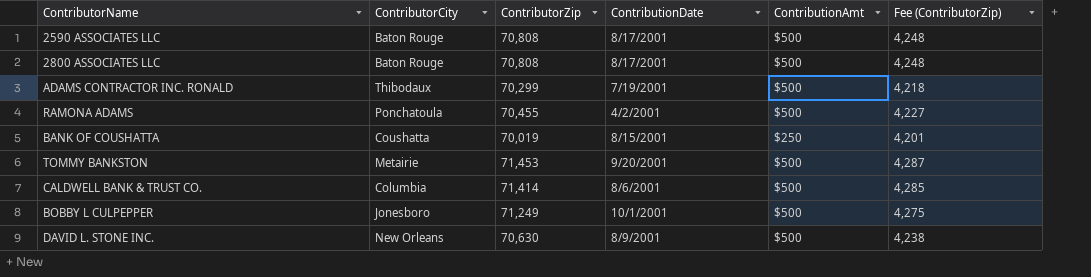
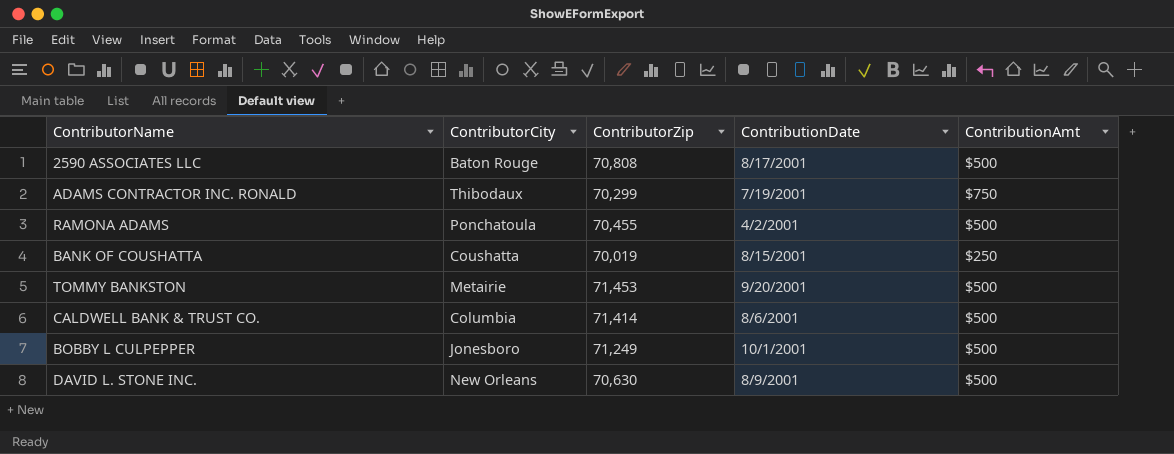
column Fee (ContributorZip) | formula: [ContributorZip] * 0.06 -> none
row 2800 ASSOCIATES LLC: Baton Rouge | 70,808 | 8/17/2001 | $500 | 4,248 -> none
ADAMS CONTRACTOR INC. RONALD | ContributionAmt: $500 -> $750

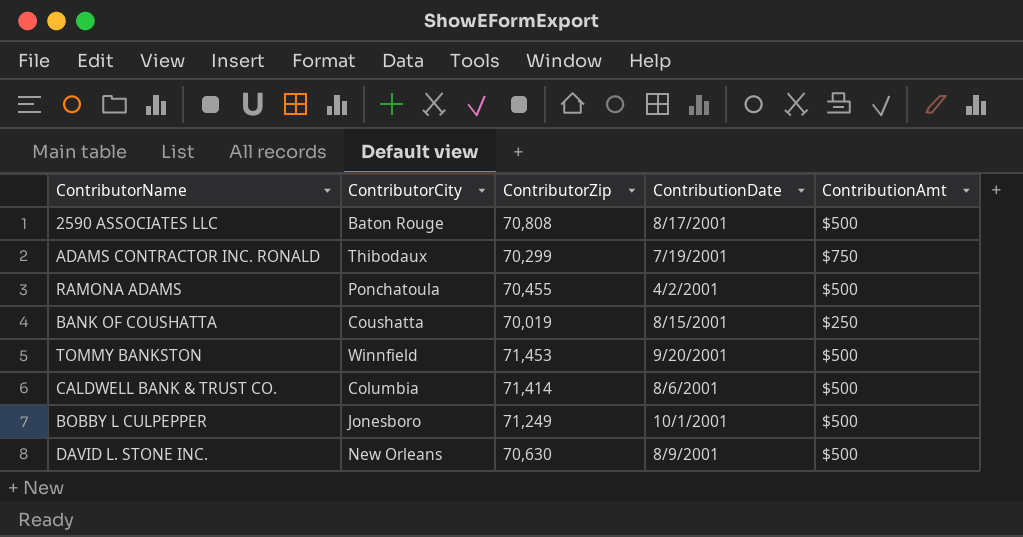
TOMMY BANKSTON | ContributorCity: Metairie -> Winnfield

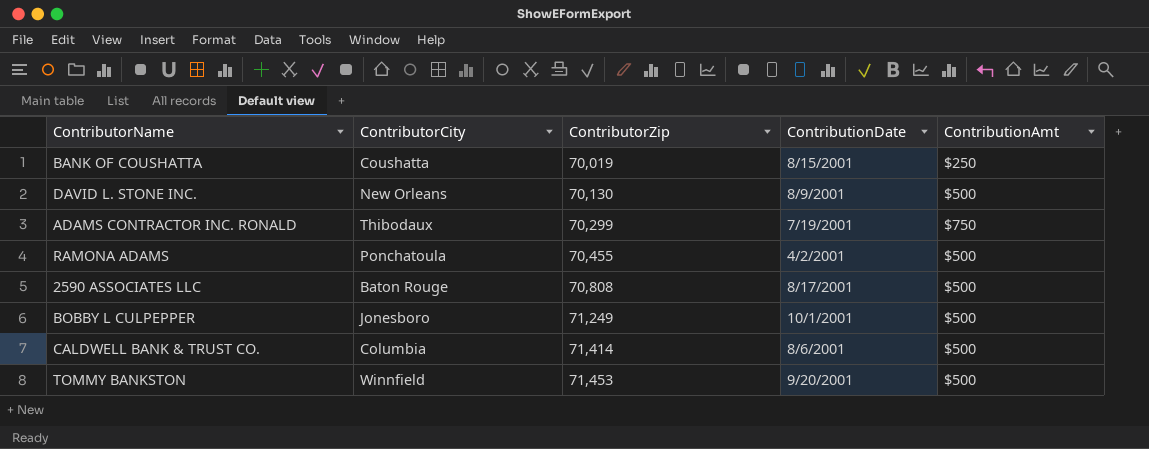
row order: none -> ContributorZip ascending
DAVID L. STONE INC. | ContributorZip: 70,630 -> 70,130

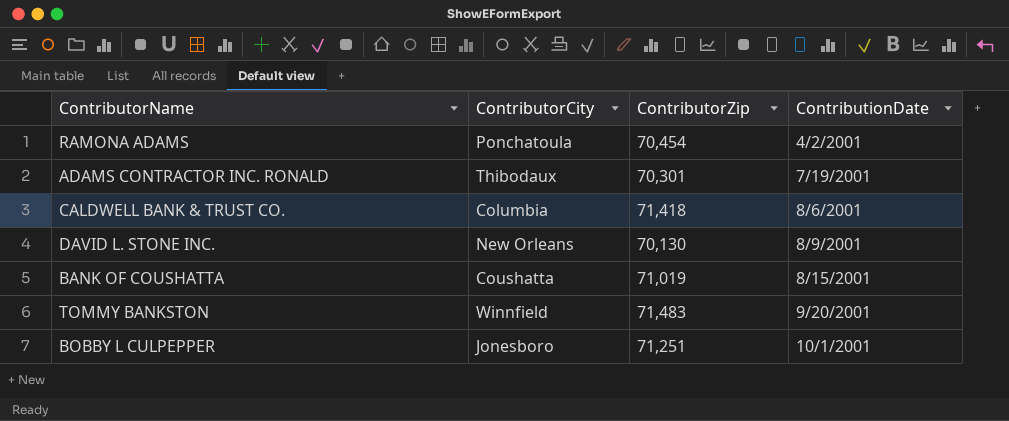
row order: ContributorZip ascending -> ContributionDate ascending
column ContributionAmt | position: 5 -> none
row 2590 ASSOCIATES LLC: Baton Rouge | 70,808 | 8/17/2001 | $500 -> none
RAMONA ADAMS | ContributorZip: 70,455 -> 70,454
ADAMS CONTRACTOR INC. RONALD | ContributorZip: 70,299 -> 70,301
CALDWELL BANK & TRUST CO. | ContributorZip: 71,414 -> 71,418
BANK OF COUSHATTA | ContributorZip: 70,019 -> 71,019
TOMMY BANKSTON | ContributorZip: 71,453 -> 71,483
BOBBY L CULPEPPER | ContributorZip: 71,249 -> 71,251

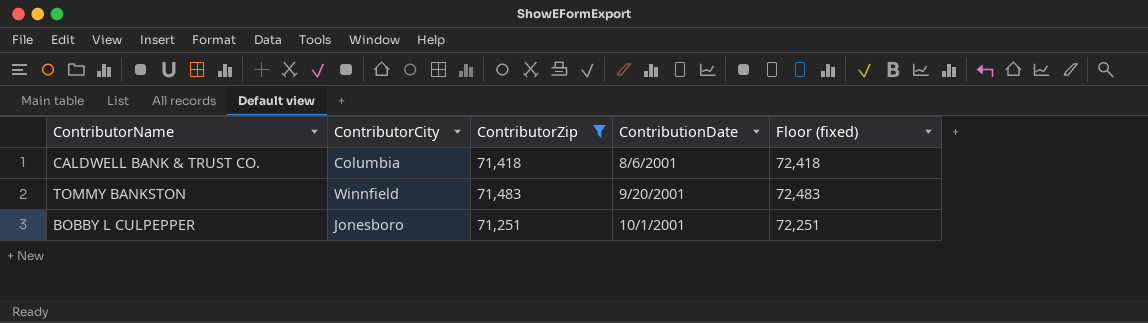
filter: none -> ContributorZip >= 71,251
column Floor (fixed) | formula: none -> [ContributorZip] + 1000

